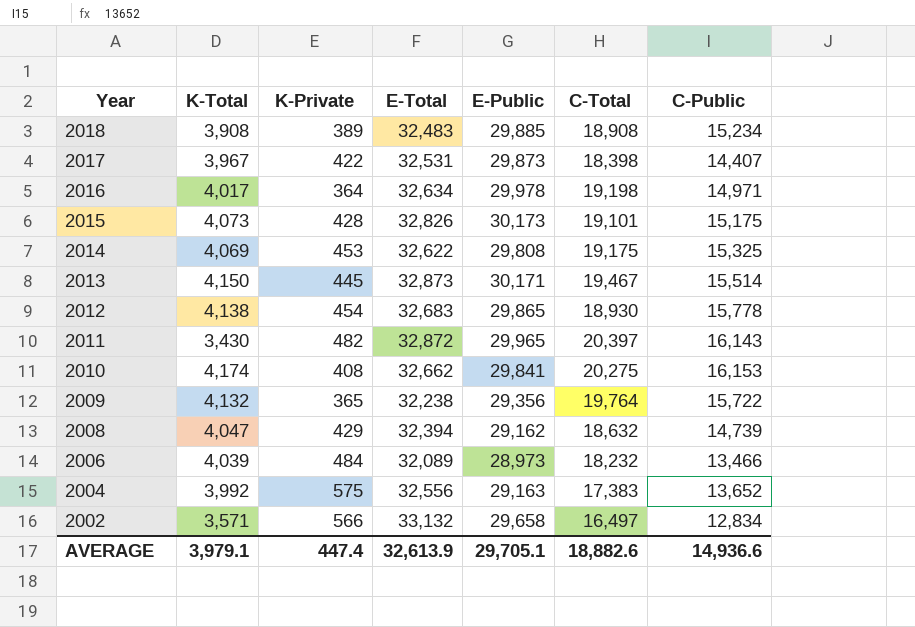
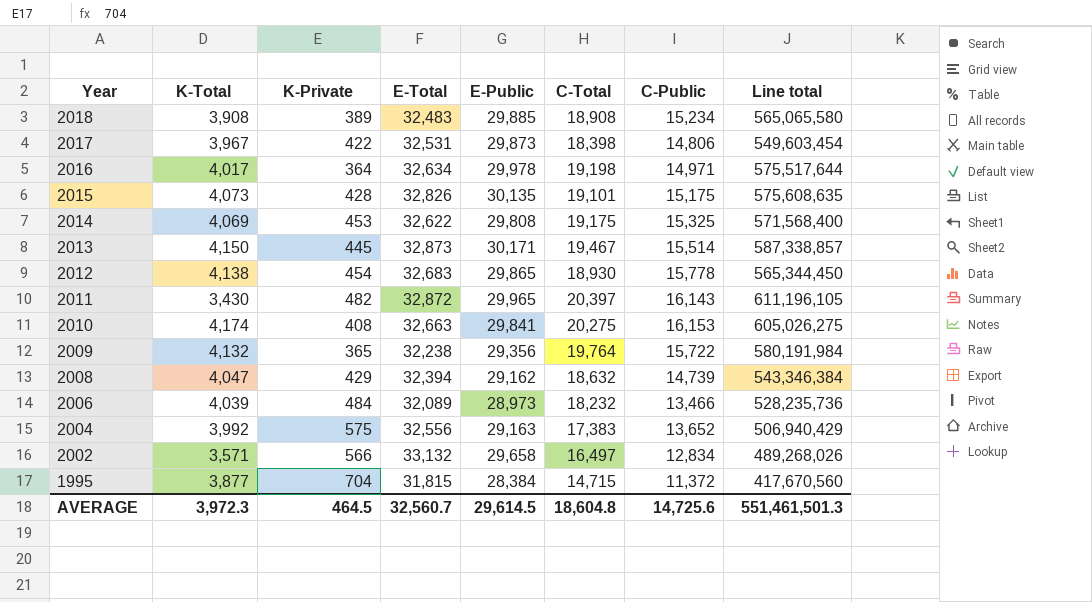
column Line total | formula: none -> [E-Public] * [C-Total]
2017 | C-Public: 14,407 -> 14,806
2015 | E-Public: 30,173 -> 30,135
2010 | E-Total: 32,662 -> 32,663
row 1995: none -> 3,877 | 704 | 31,815 | 28,384 | 14,715 | 11,372 | 417,670,560
AVERAGE | K-Total: 3,979.1 -> 3,972.3
AVERAGE | K-Private: 447.4 -> 464.5
AVERAGE | E-Total: 32,613.9 -> 32,560.7
AVERAGE | E-Public: 29,705.1 -> 29,614.5
AVERAGE | C-Total: 18,882.6 -> 18,604.8
AVERAGE | C-Public: 14,936.6 -> 14,725.6

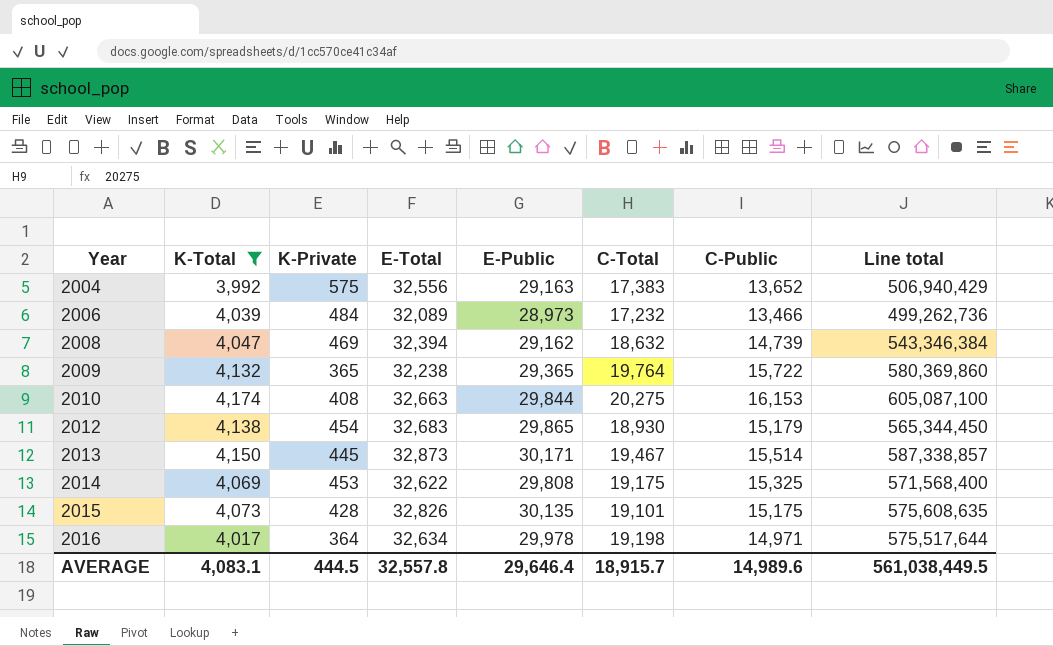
filter: none -> K-Total >= 3,992
row order: Year descending -> Year ascending
2006 | C-Total: 18,232 -> 17,232
2006 | Line total: 528,235,736 -> 499,262,736
2008 | K-Private: 429 -> 469
2009 | E-Public: 29,356 -> 29,365
2009 | Line total: 580,191,984 -> 580,369,860
2010 | E-Public: 29,841 -> 29,844
2010 | Line total: 605,026,275 -> 605,087,100
2012 | C-Public: 15,778 -> 15,179
AVERAGE | K-Total: 3,972.3 -> 4,083.1
AVERAGE | K-Private: 464.5 -> 444.5
AVERAGE | E-Total: 32,560.7 -> 32,557.8
AVERAGE | E-Public: 29,614.5 -> 29,646.4
AVERAGE | C-Total: 18,604.8 -> 18,915.7
AVERAGE | C-Public: 14,725.6 -> 14,989.6
AVERAGE | Line total: 551,461,501.3 -> 561,038,449.5

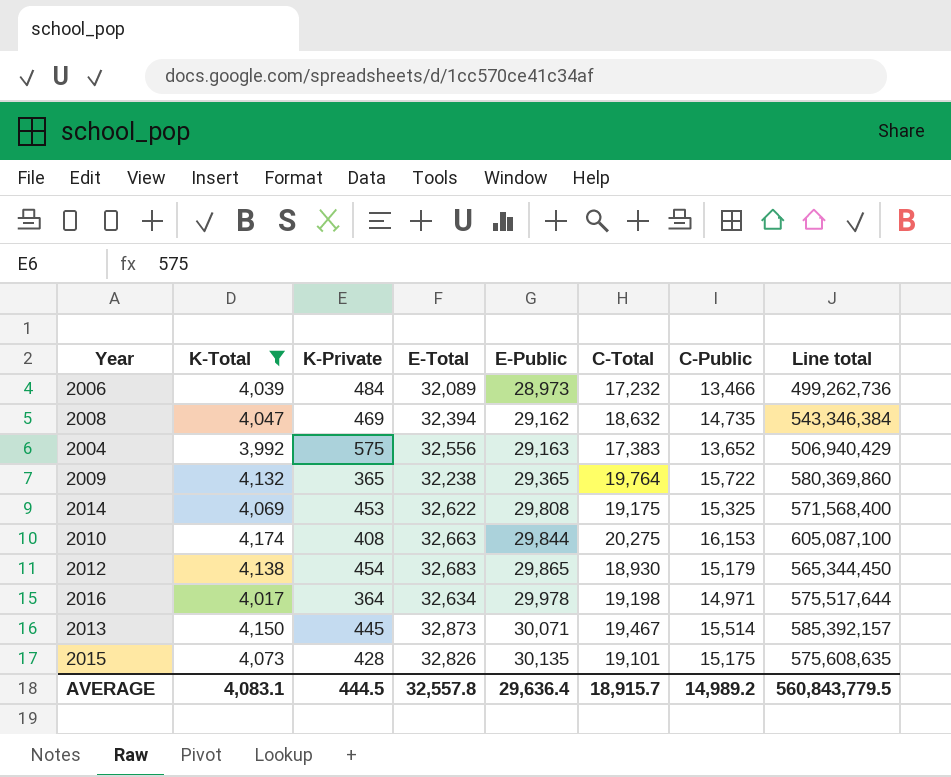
row order: Year ascending -> E-Public ascending
2008 | C-Public: 14,739 -> 14,735
2013 | E-Public: 30,171 -> 30,071
2013 | Line total: 587,338,857 -> 585,392,157
AVERAGE | E-Public: 29,646.4 -> 29,636.4
AVERAGE | C-Public: 14,989.6 -> 14,989.2
AVERAGE | Line total: 561,038,449.5 -> 560,843,779.5

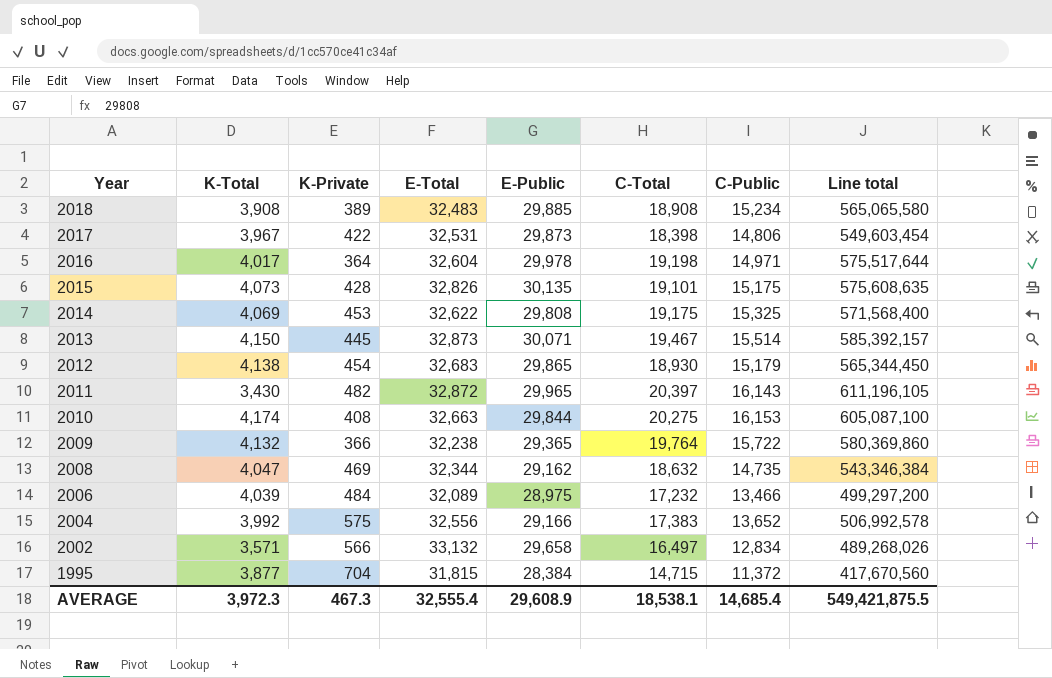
filter: K-Total >= 3,992 -> none
row order: E-Public ascending -> Year descending
2016 | E-Total: 32,634 -> 32,604
2009 | K-Private: 365 -> 366
2008 | E-Total: 32,394 -> 32,344
2006 | E-Public: 28,973 -> 28,975
2006 | Line total: 499,262,736 -> 499,297,200
2004 | E-Public: 29,163 -> 29,166
2004 | Line total: 506,940,429 -> 506,992,578
AVERAGE | K-Total: 4,083.1 -> 3,972.3
AVERAGE | K-Private: 444.5 -> 467.3
AVERAGE | E-Total: 32,557.8 -> 32,555.4
AVERAGE | E-Public: 29,636.4 -> 29,608.9
AVERAGE | C-Total: 18,915.7 -> 18,538.1
AVERAGE | C-Public: 14,989.2 -> 14,685.4
AVERAGE | Line total: 560,843,779.5 -> 549,421,875.5

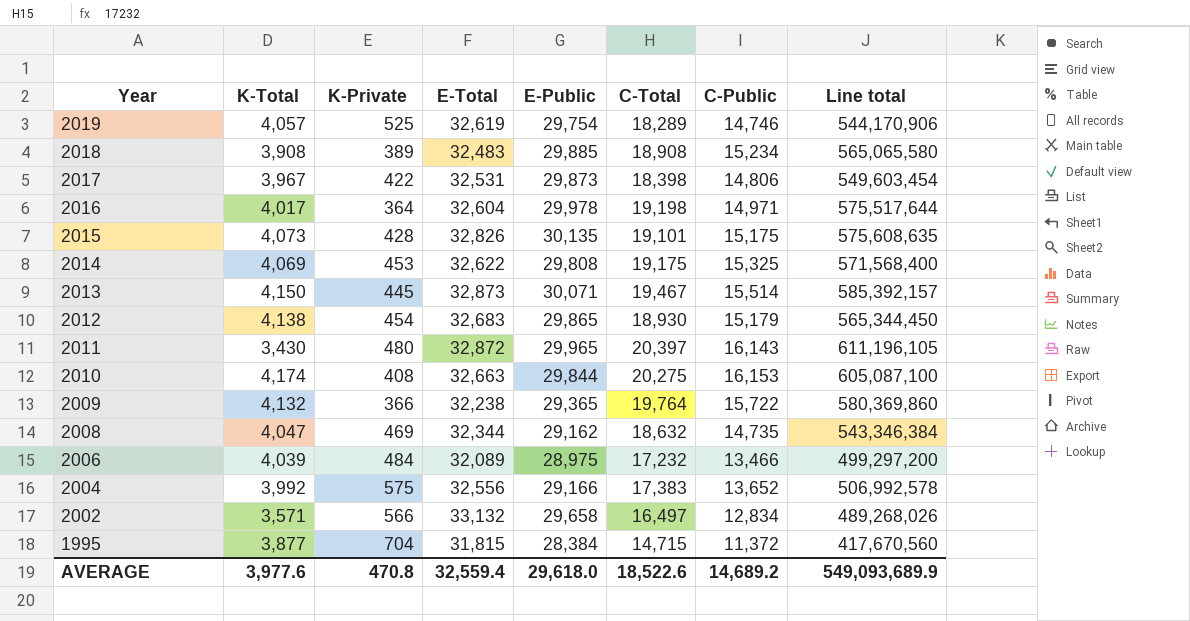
row 2019: none -> 4,057 | 525 | 32,619 | 29,754 | 18,289 | 14,746 | 544,170,906
2011 | K-Private: 482 -> 480
AVERAGE | K-Total: 3,972.3 -> 3,977.6
AVERAGE | K-Private: 467.3 -> 470.8
AVERAGE | E-Total: 32,555.4 -> 32,559.4
AVERAGE | E-Public: 29,608.9 -> 29,618.0
AVERAGE | C-Total: 18,538.1 -> 18,522.6
AVERAGE | C-Public: 14,685.4 -> 14,689.2
AVERAGE | Line total: 549,421,875.5 -> 549,093,689.9

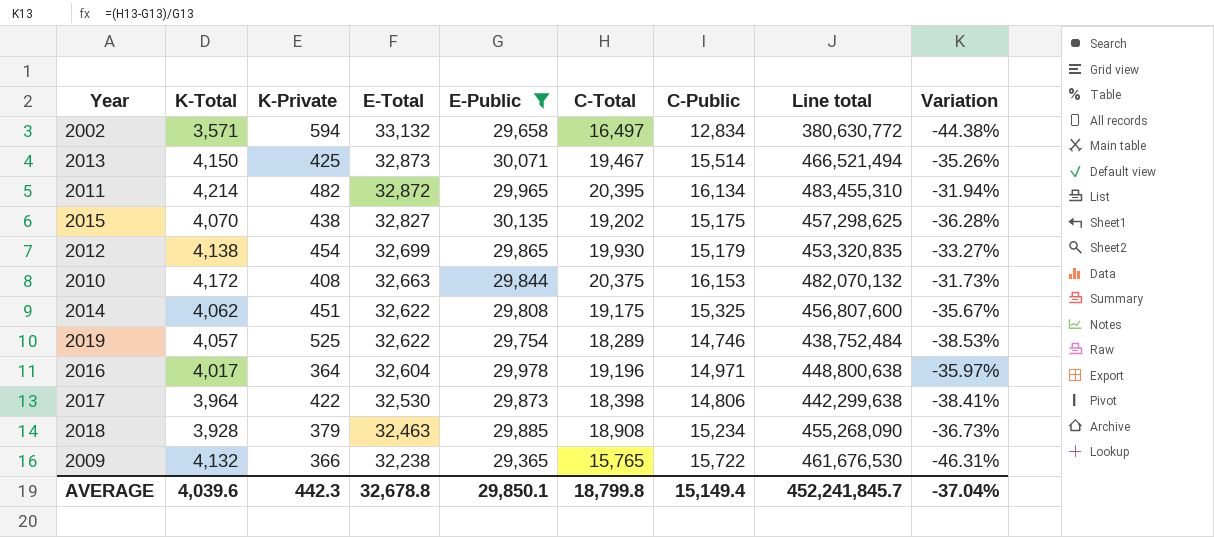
filter: none -> E-Public >= 29,365
row order: Year descending -> E-Total descending
column Line total | formula: [E-Public] * [C-Total] -> [E-Public] * [C-Public]
column Variation | formula: none -> ([C-Total] - [E-Public]) / [E-Public]
2002 | K-Private: 566 -> 594
2013 | K-Private: 445 -> 425
2011 | K-Total: 3,430 -> 4,214
2011 | K-Private: 480 -> 482
2011 | C-Total: 20,397 -> 20,395
2011 | C-Public: 16,143 -> 16,134
2015 | K-Total: 4,073 -> 4,070
2015 | K-Private: 428 -> 438
2015 | E-Total: 32,826 -> 32,827
2015 | C-Total: 19,101 -> 19,202
2012 | E-Total: 32,683 -> 32,699
2012 | C-Total: 18,930 -> 19,930
2010 | K-Total: 4,174 -> 4,172
2010 | C-Total: 20,275 -> 20,375
2014 | K-Total: 4,069 -> 4,062
2014 | K-Private: 453 -> 451
2019 | E-Total: 32,619 -> 32,622
2016 | C-Total: 19,198 -> 19,196
2017 | K-Total: 3,967 -> 3,964
2017 | E-Total: 32,531 -> 32,530
2018 | K-Total: 3,908 -> 3,928
2018 | K-Private: 389 -> 379
2018 | E-Total: 32,483 -> 32,463
2009 | C-Total: 19,764 -> 15,765
AVERAGE | K-Total: 3,977.6 -> 4,039.6
AVERAGE | K-Private: 470.8 -> 442.3
AVERAGE | E-Total: 32,559.4 -> 32,678.8
AVERAGE | E-Public: 29,618.0 -> 29,850.1
AVERAGE | C-Total: 18,522.6 -> 18,799.8
AVERAGE | C-Public: 14,689.2 -> 15,149.4
AVERAGE | Line total: 549,093,689.9 -> 452,241,845.7

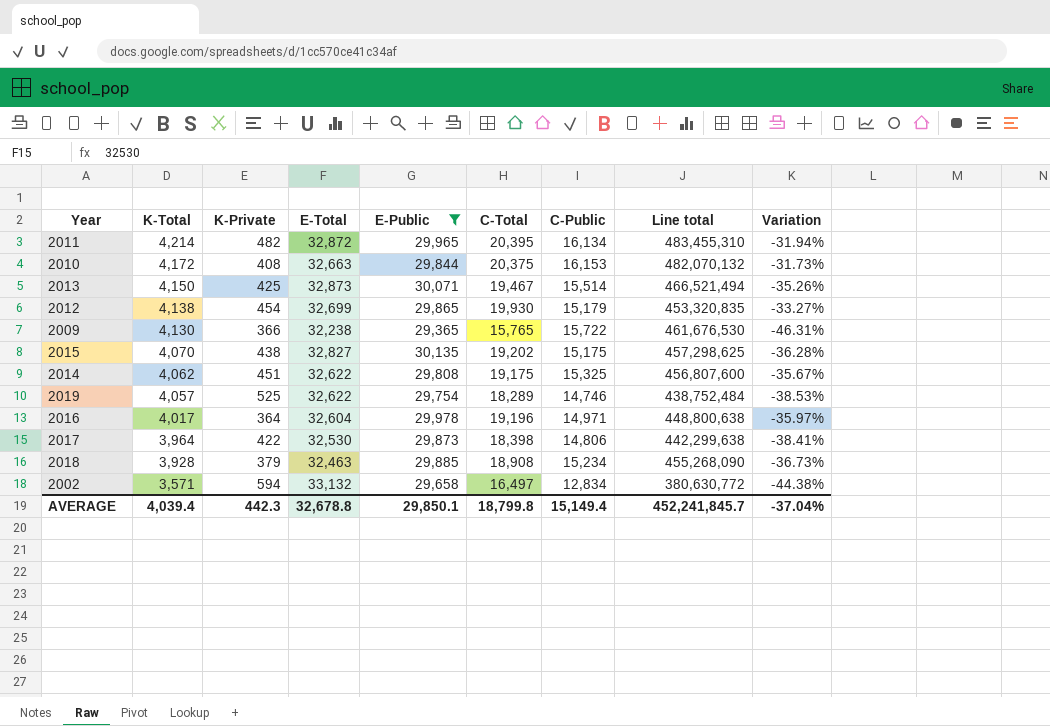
row order: E-Total descending -> K-Total descending
2009 | K-Total: 4,132 -> 4,130
AVERAGE | K-Total: 4,039.6 -> 4,039.4

